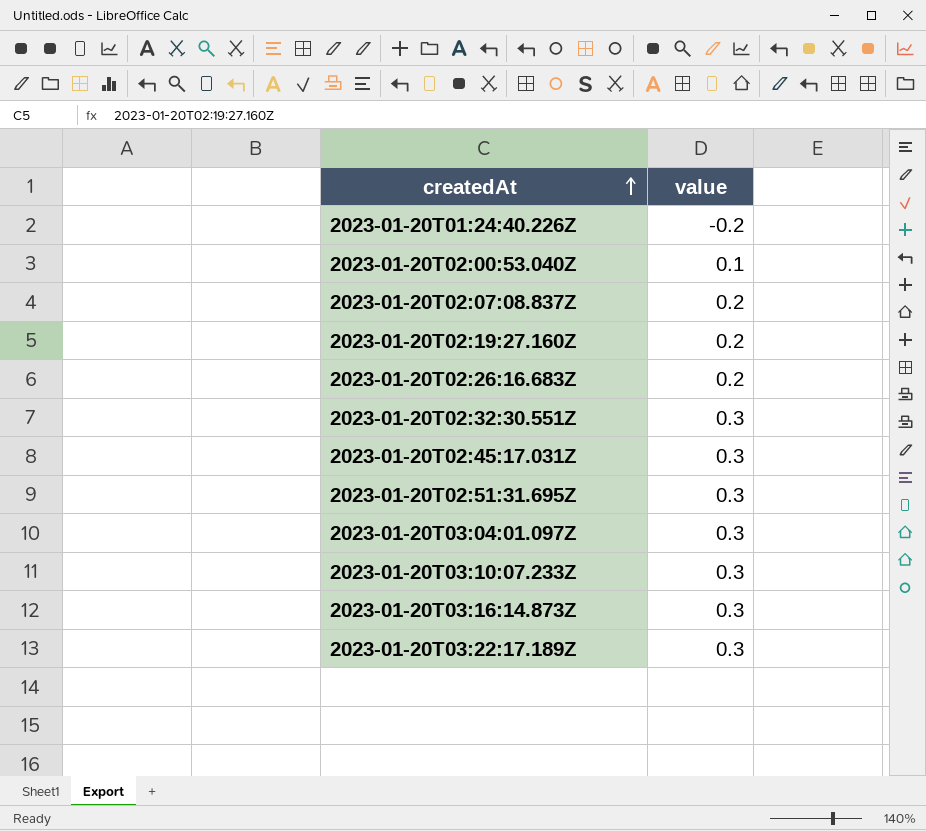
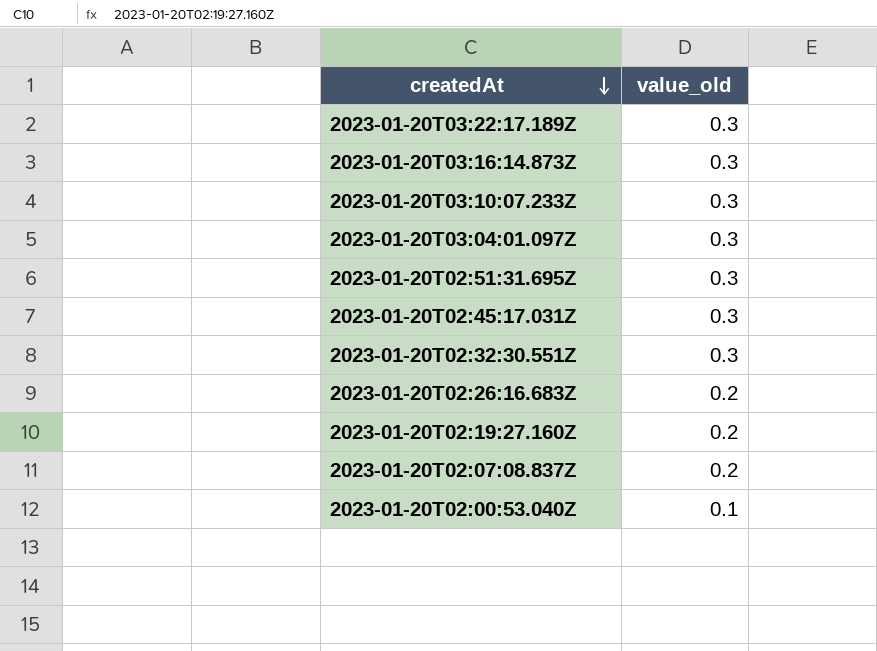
row order: createdAt ascending -> createdAt descending
column name: value -> value_old
row 2023-01-20T01:24:40.226Z: -0.2 -> none

